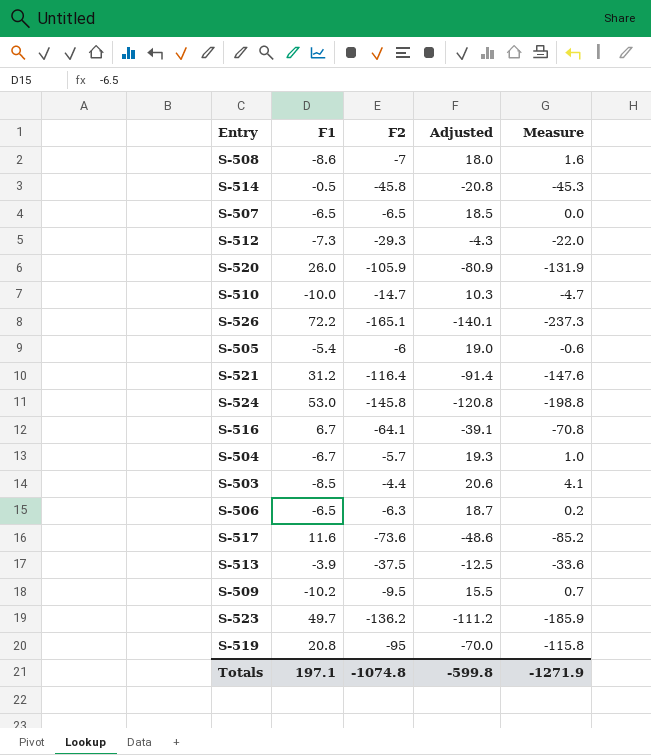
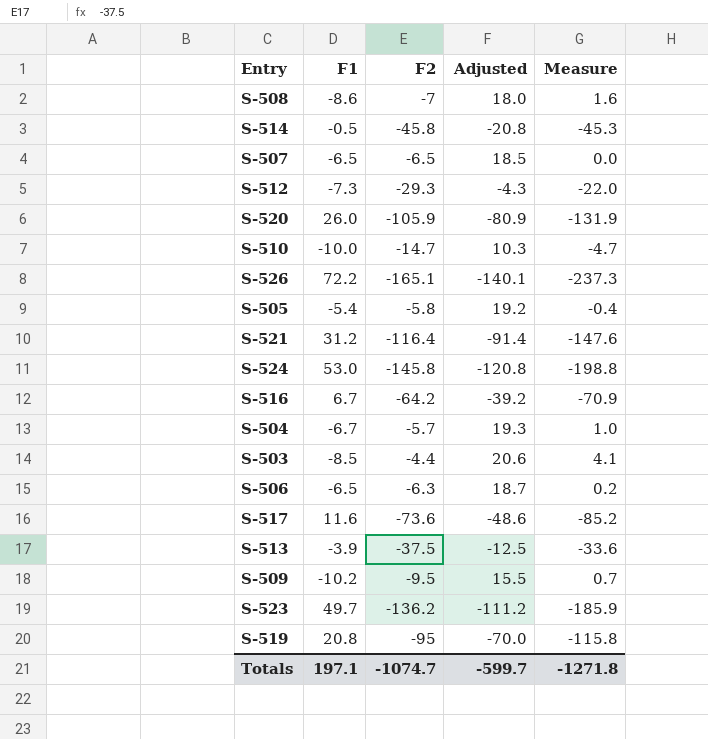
S-505 | F2: -6 -> -5.8
S-505 | Adjusted: 19.0 -> 19.2
S-505 | Measure: -0.6 -> -0.4
S-516 | F2: -64.1 -> -64.2
S-516 | Adjusted: -39.1 -> -39.2
S-516 | Measure: -70.8 -> -70.9
Totals | F2: -1074.8 -> -1074.7
Totals | Adjusted: -599.8 -> -599.7
Totals | Measure: -1271.9 -> -1271.8

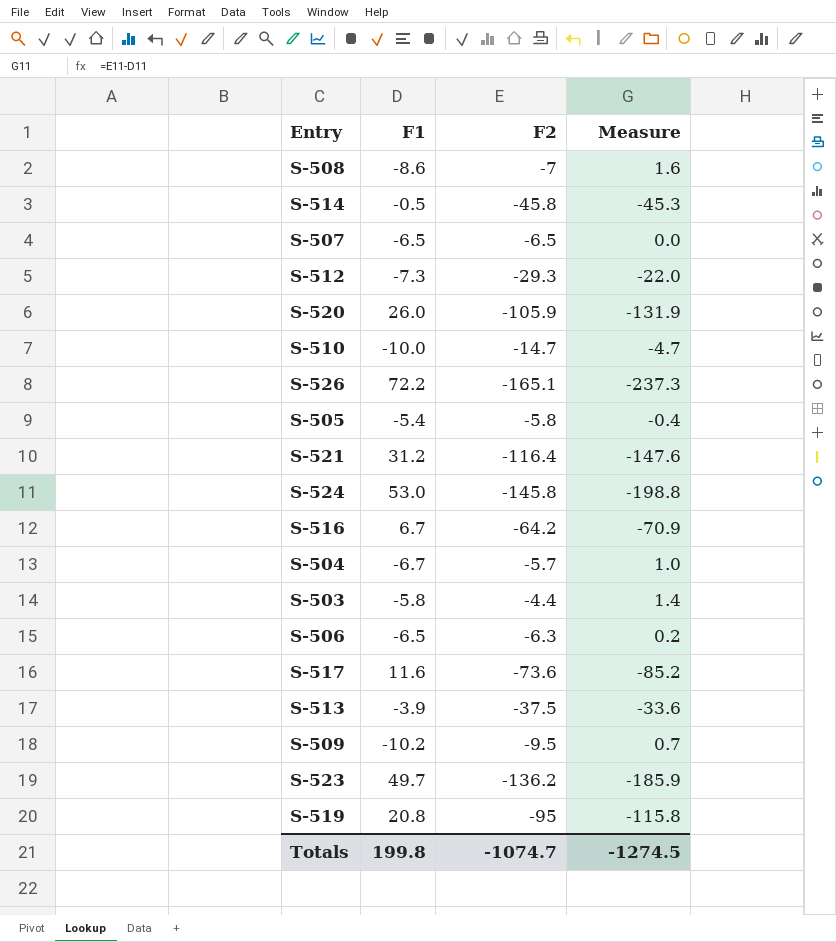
column Adjusted | formula: [F2] + 25 -> none
S-503 | F1: -8.5 -> -5.8
S-503 | Measure: 4.1 -> 1.4
Totals | F1: 197.1 -> 199.8
Totals | Measure: -1271.8 -> -1274.5

